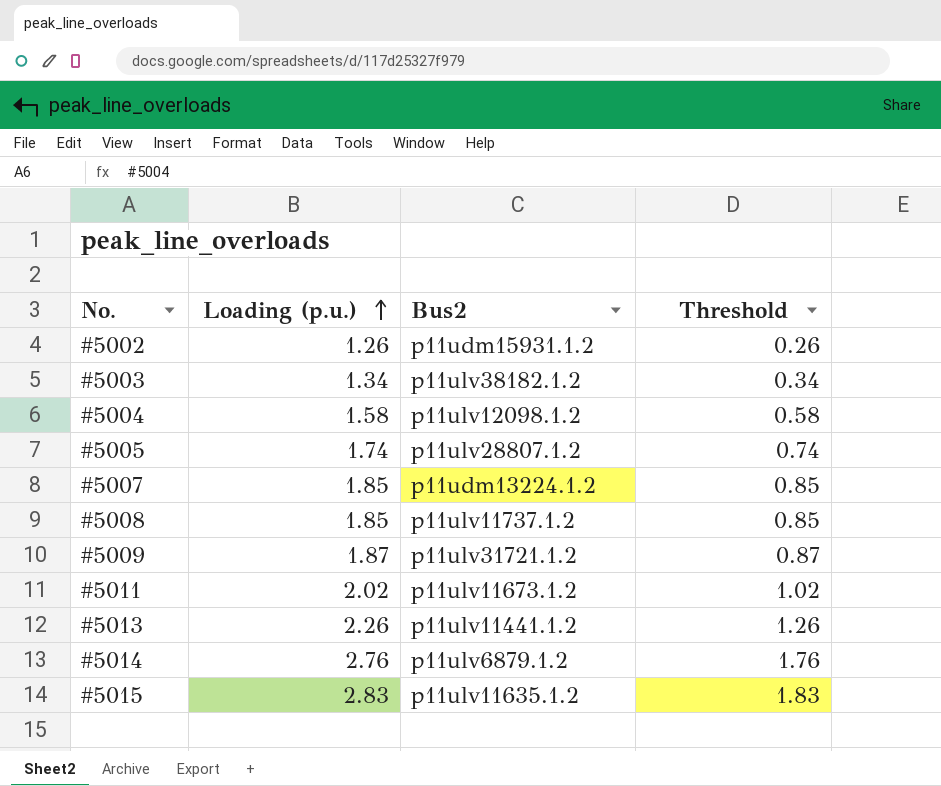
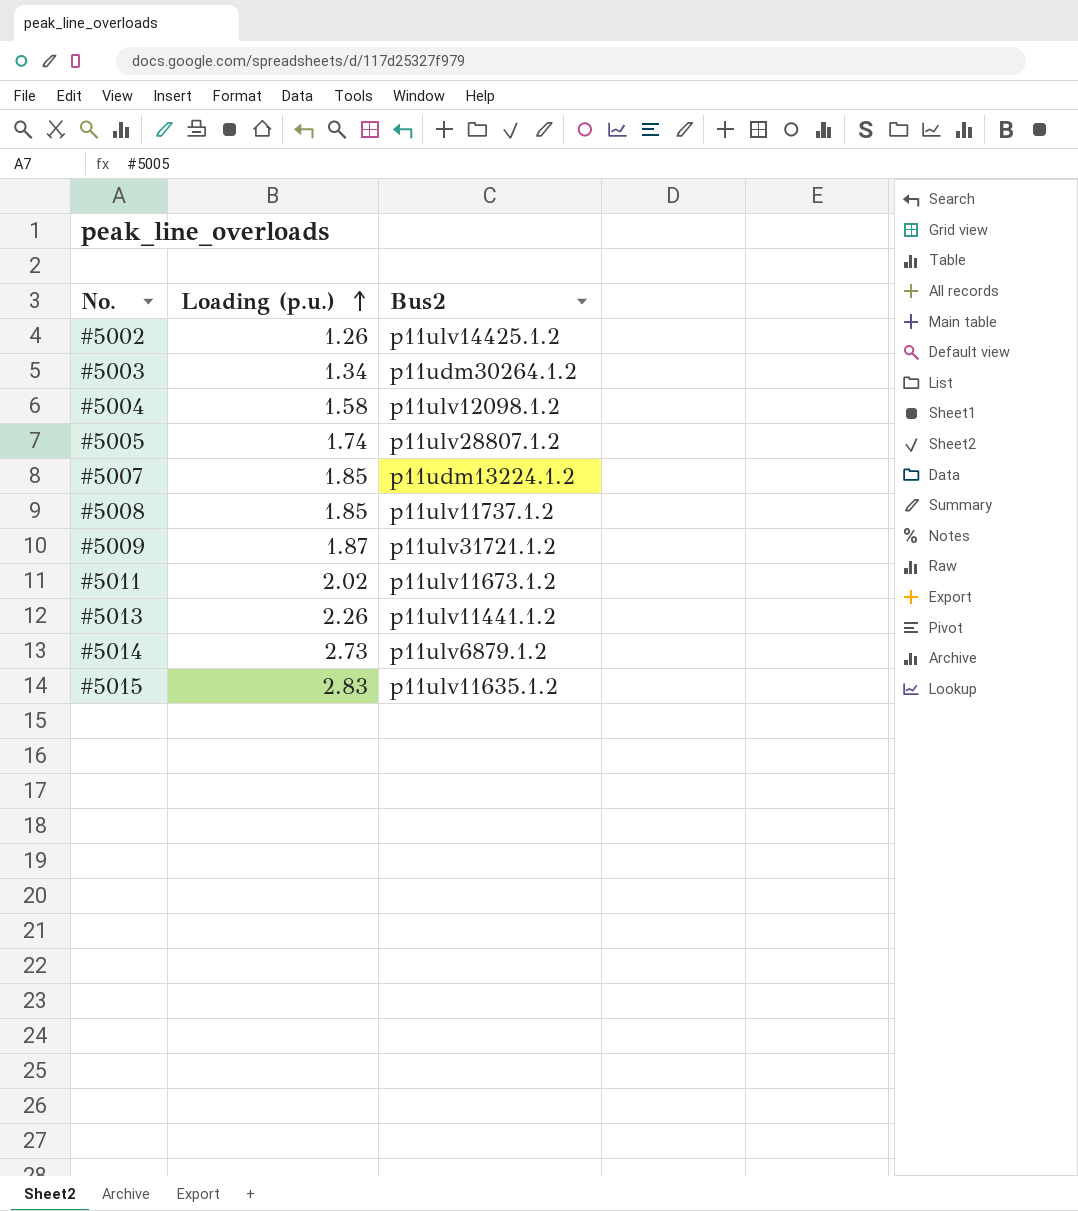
column Threshold | formula: [Loading (p.u.)] - 1 -> none
#5002 | Bus2: p11udm15931.1.2 -> p11ulv14425.1.2
#5003 | Bus2: p11ulv38182.1.2 -> p11udm30264.1.2
#5014 | Loading (p.u.): 2.76 -> 2.73

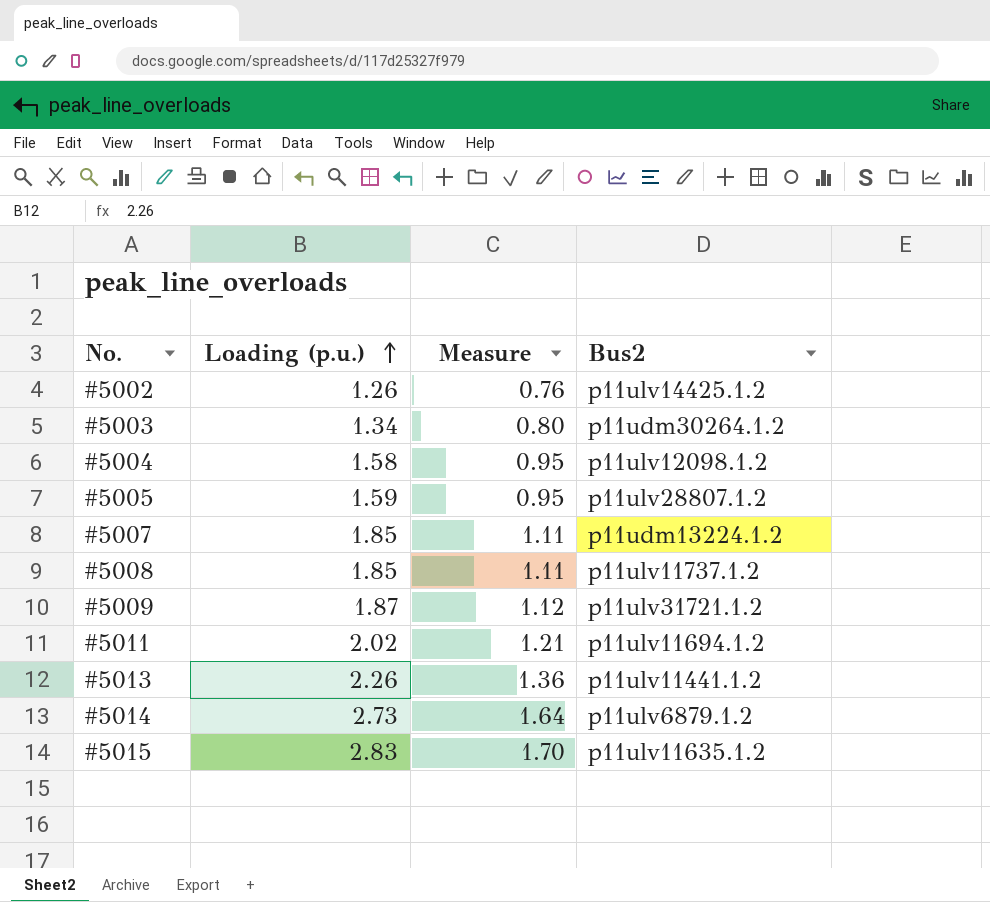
column Measure | formula: none -> [Loading (p.u.)] * 0.6
#5005 | Loading (p.u.): 1.74 -> 1.59
#5011 | Bus2: p11ulv11673.1.2 -> p11ulv11694.1.2

